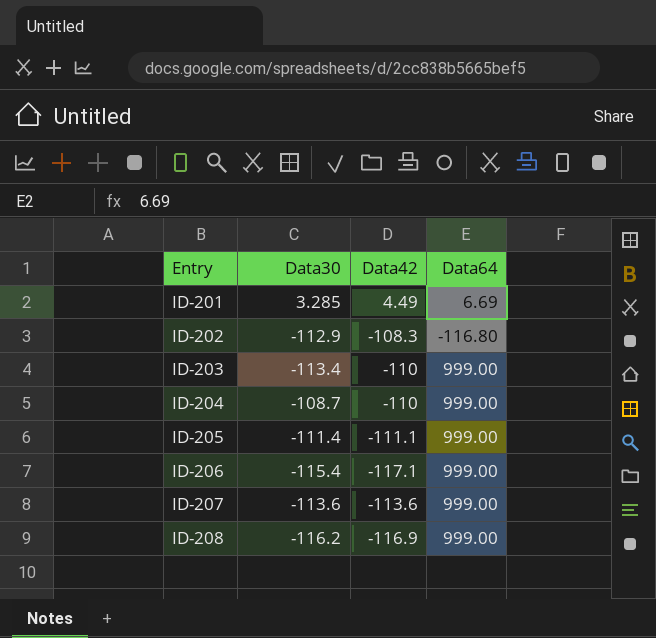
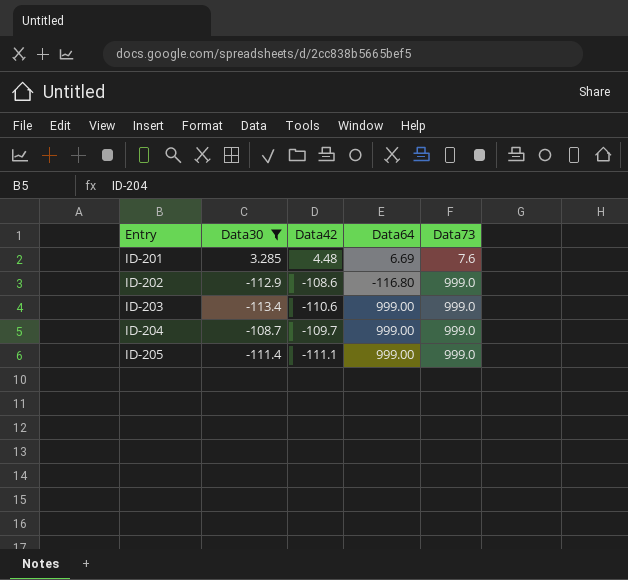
filter: none -> Data30 >= -113.4
column Data73 | position: none -> 5
ID-201 | Data42: 4.49 -> 4.48
ID-202 | Data42: -108.3 -> -108.6
ID-203 | Data42: -110 -> -110.6
ID-204 | Data42: -110 -> -109.7

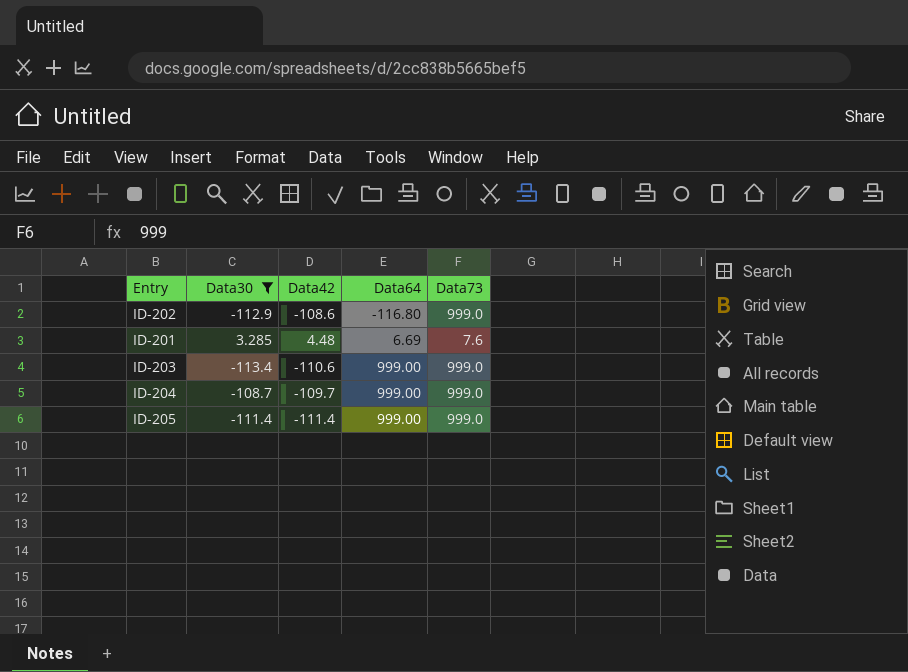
row order: Entry ascending -> Data64 ascending
ID-205 | Data42: -111.1 -> -111.4

